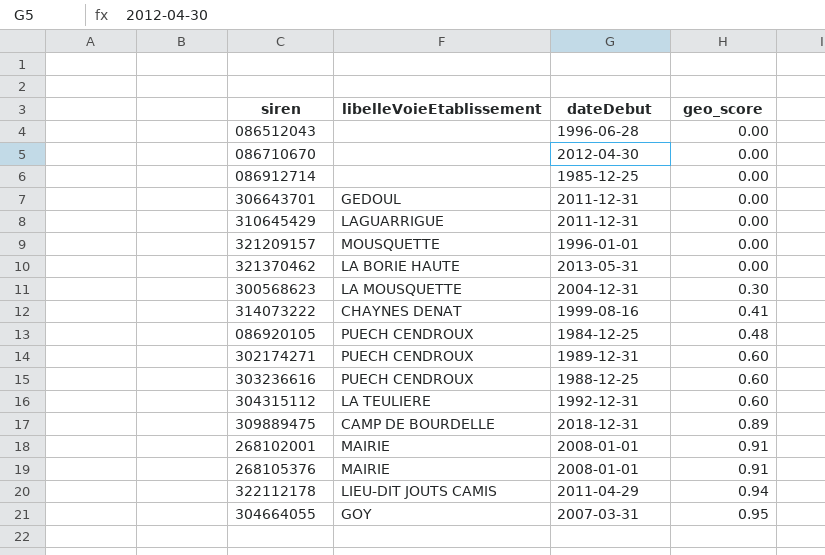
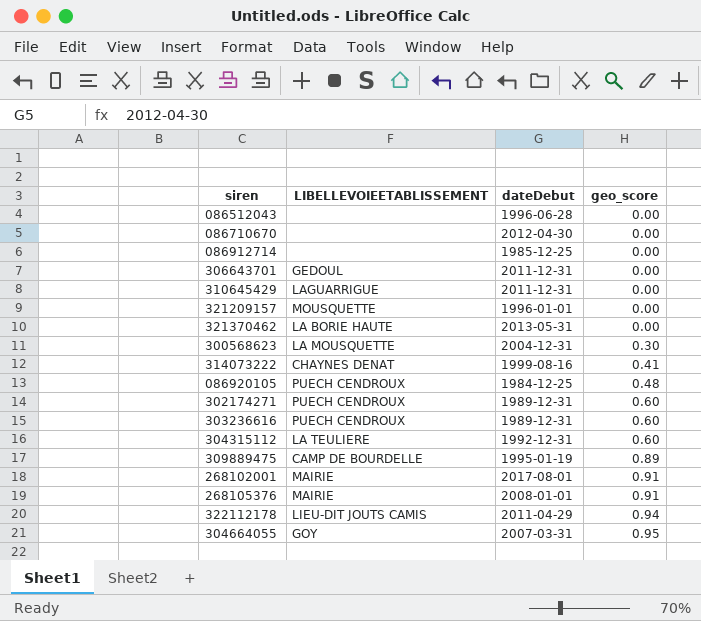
column name: libelleVoieEtablissement -> LIBELLEVOIEETABLISSEMENT
303236616 | dateDebut: 1988-12-25 -> 1989-12-31
309889475 | dateDebut: 2018-12-31 -> 1995-01-19
268102001 | dateDebut: 2008-01-01 -> 2017-08-01

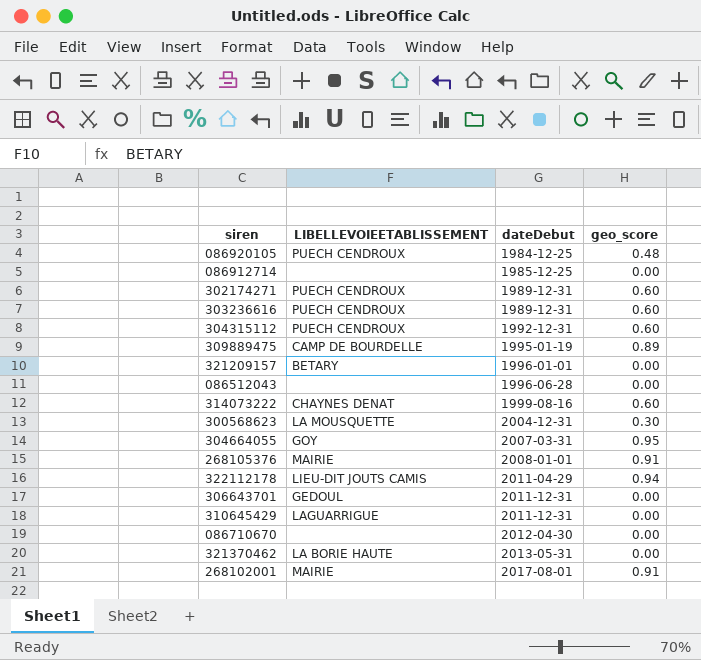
row order: geo_score ascending -> dateDebut ascending
304315112 | LIBELLEVOIEETABLISSEMENT: LA TEULIERE -> PUECH CENDROUX
321209157 | LIBELLEVOIEETABLISSEMENT: MOUSQUETTE -> BETARY
314073222 | geo_score: 0.41 -> 0.60

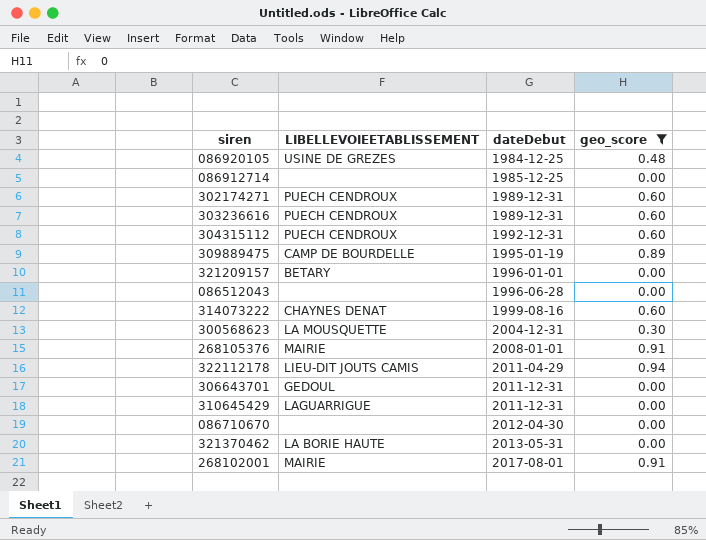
filter: none -> geo_score != 0.95
086920105 | LIBELLEVOIEETABLISSEMENT: PUECH CENDROUX -> USINE DE GREZES

